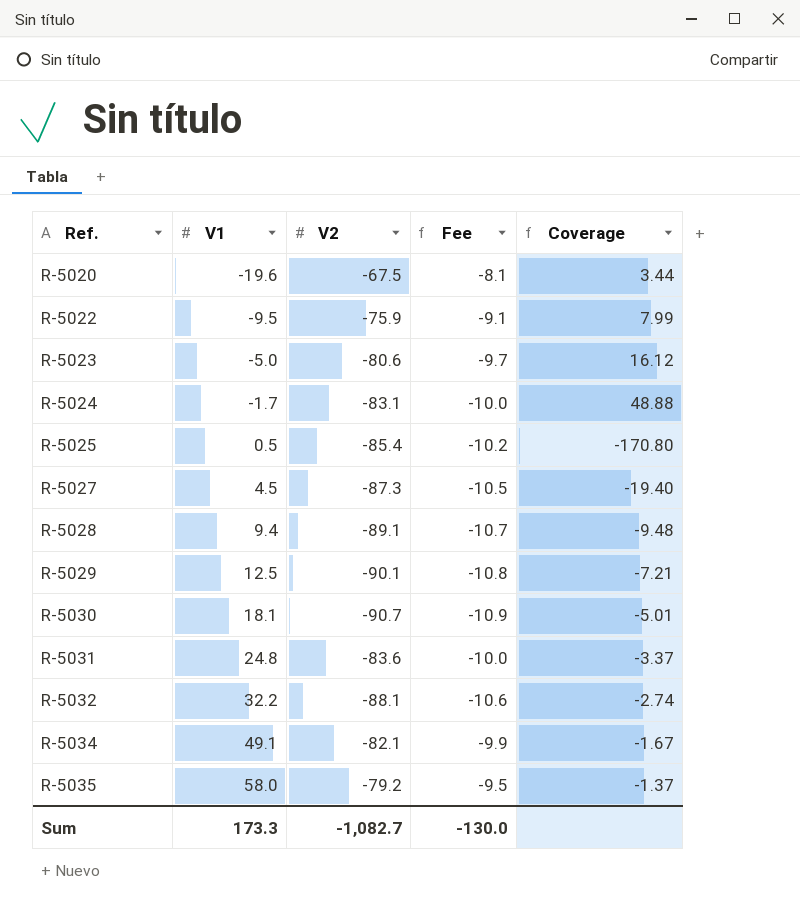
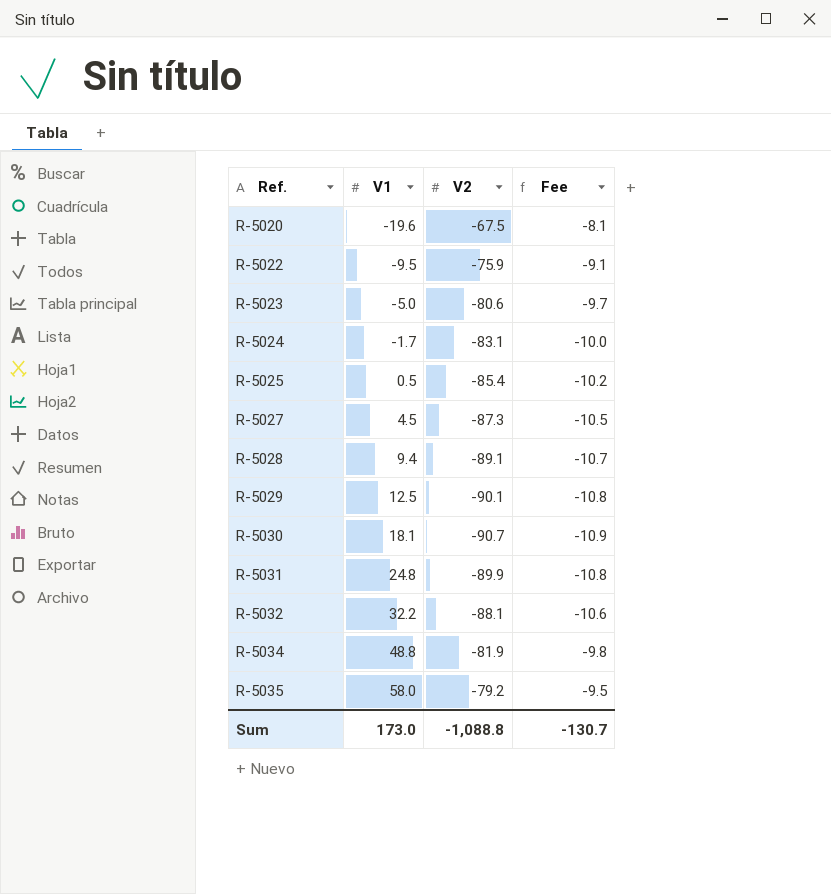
column Coverage | formula: [V2] / [V1] -> none
R-5031 | V2: -83.6 -> -89.9
R-5031 | Fee: -10.0 -> -10.8
R-5034 | V1: 49.1 -> 48.8
R-5034 | V2: -82.1 -> -81.9
R-5034 | Fee: -9.9 -> -9.8
Sum | V1: 173.3 -> 173.0
Sum | V2: -1,082.7 -> -1,088.8
Sum | Fee: -130.0 -> -130.7

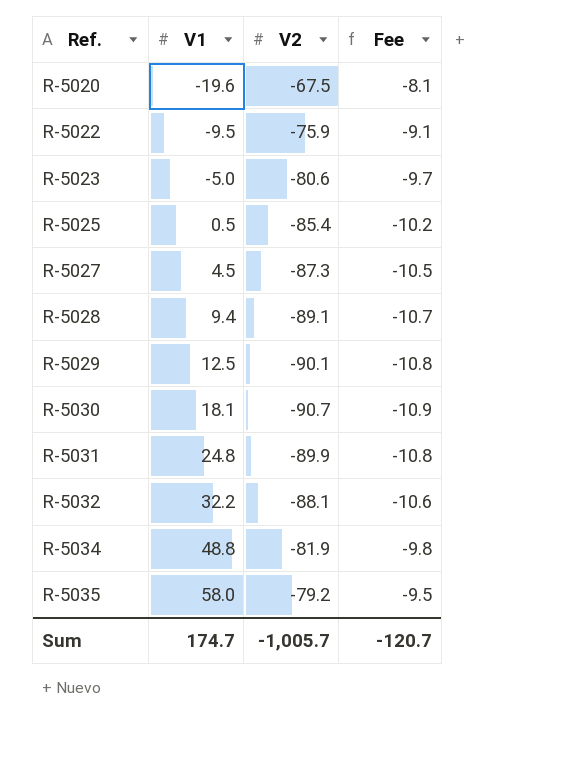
row R-5024: -1.7 | -83.1 | -10.0 -> none
Sum | V1: 173.0 -> 174.7
Sum | V2: -1,088.8 -> -1,005.7
Sum | Fee: -130.7 -> -120.7

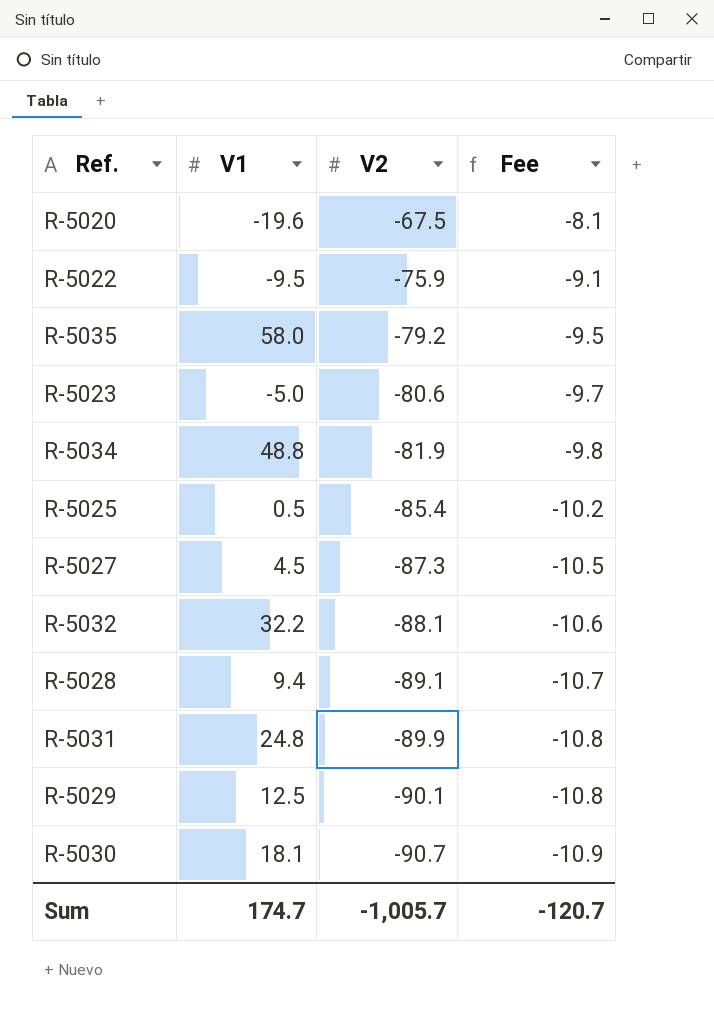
row order: Ref. ascending -> V2 descending

